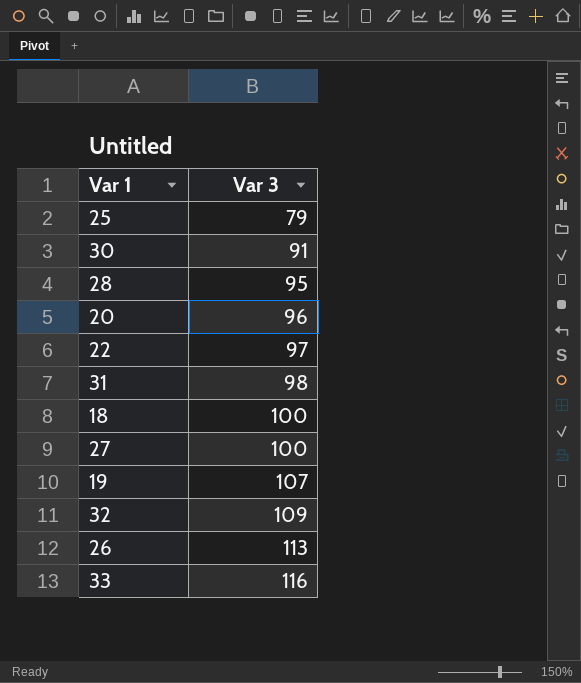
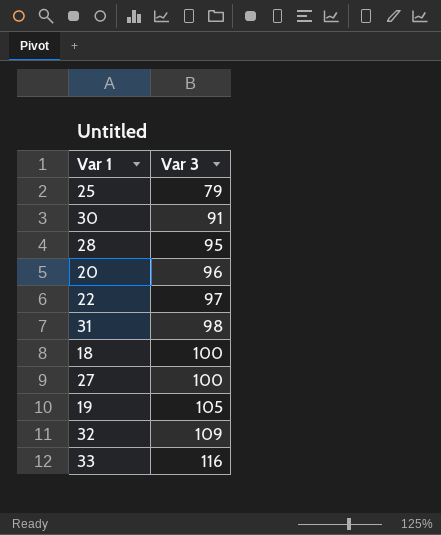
row 26: 113 -> none
19 | Var 3: 107 -> 105

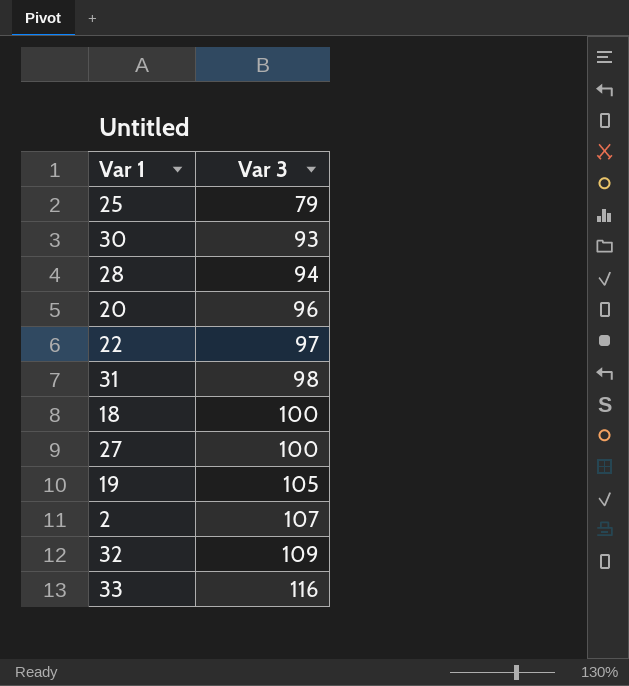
30 | Var 3: 91 -> 93
28 | Var 3: 95 -> 94
row 2: none -> 107

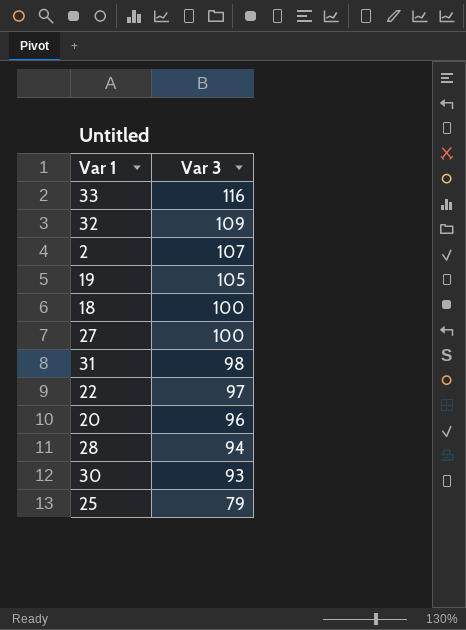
row order: Var 3 ascending -> Var 3 descending

